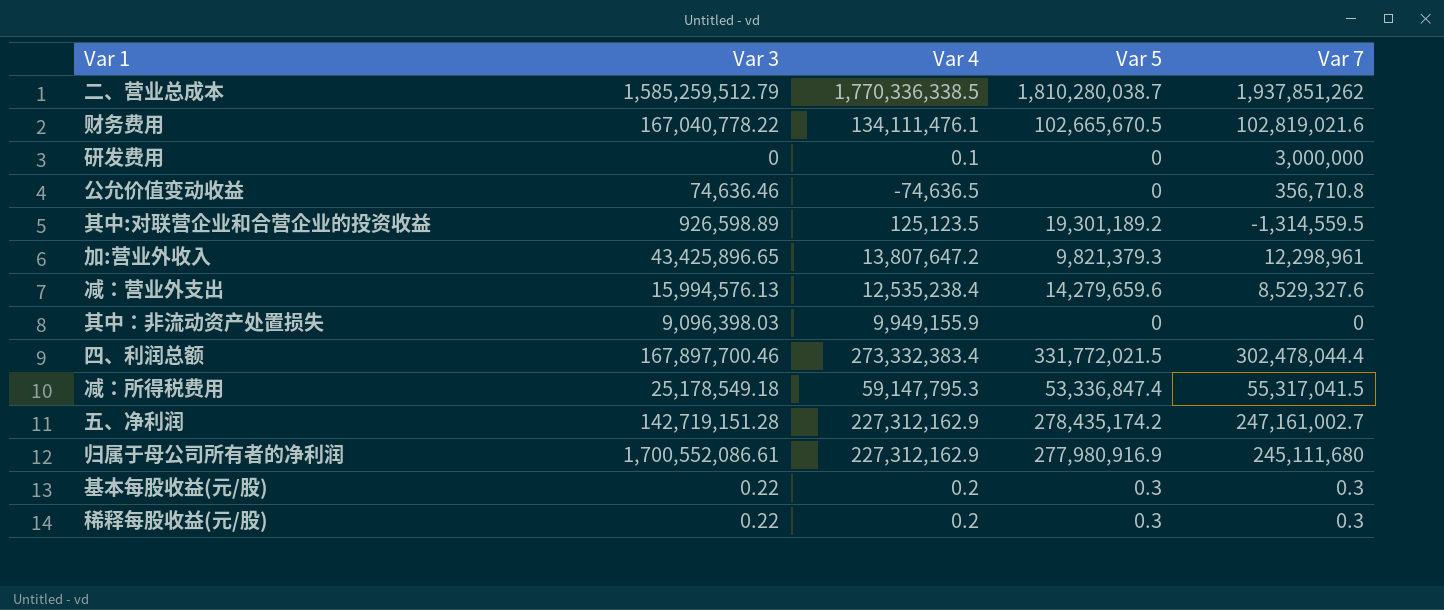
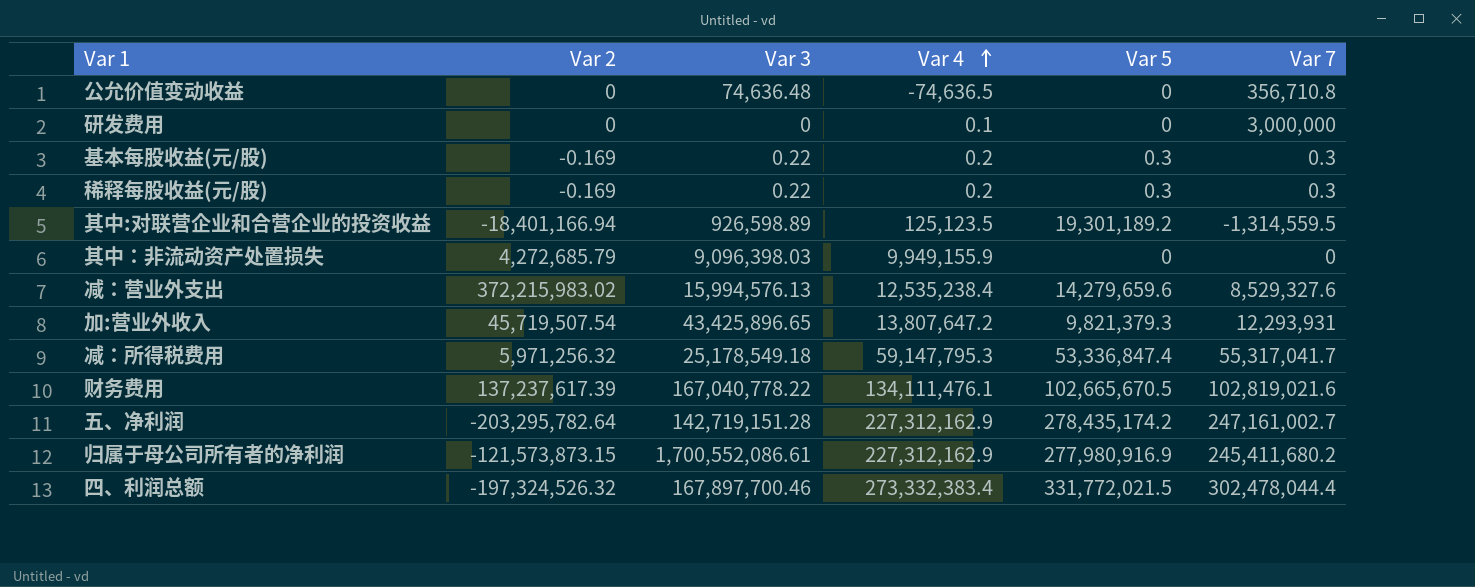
row order: none -> Var 4 ascending
column Var 2 | position: none -> 2
row 二、营业总成本: 1,585,259,512.79 | 1,770,336,338.5 | 1,810,280,038.7 | 1,937,851,262 -> none
公允价值变动收益 | Var 3: 74,636.46 -> 74,636.48
加:营业外收入 | Var 7: 12,298,961 -> 12,293,931
减：所得税费用 | Var 7: 55,317,041.5 -> 55,317,041.7
归属于母公司所有者的净利润 | Var 7: 245,111,680 -> 245,411,680.2

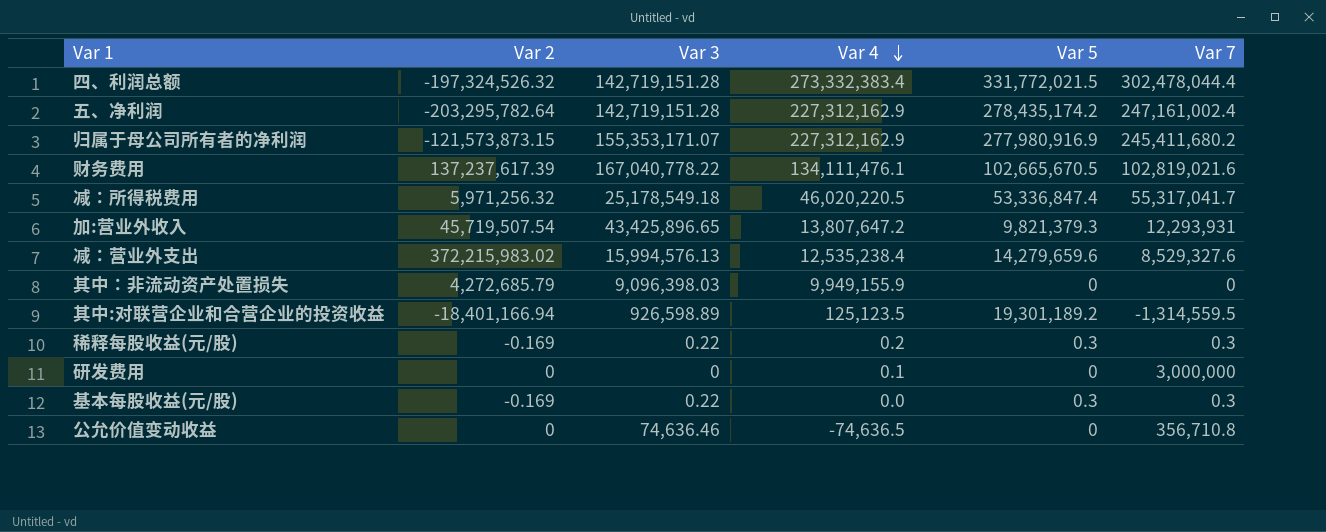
row order: Var 4 ascending -> Var 4 descending
四、利润总额 | Var 3: 167,897,700.46 -> 142,719,151.28
五、净利润 | Var 7: 247,161,002.7 -> 247,161,002.4
归属于母公司所有者的净利润 | Var 3: 1,700,552,086.61 -> 155,353,171.07
减：所得税费用 | Var 4: 59,147,795.3 -> 46,020,220.5
基本每股收益(元/股) | Var 4: 0.2 -> 0.0
公允价值变动收益 | Var 3: 74,636.48 -> 74,636.46

